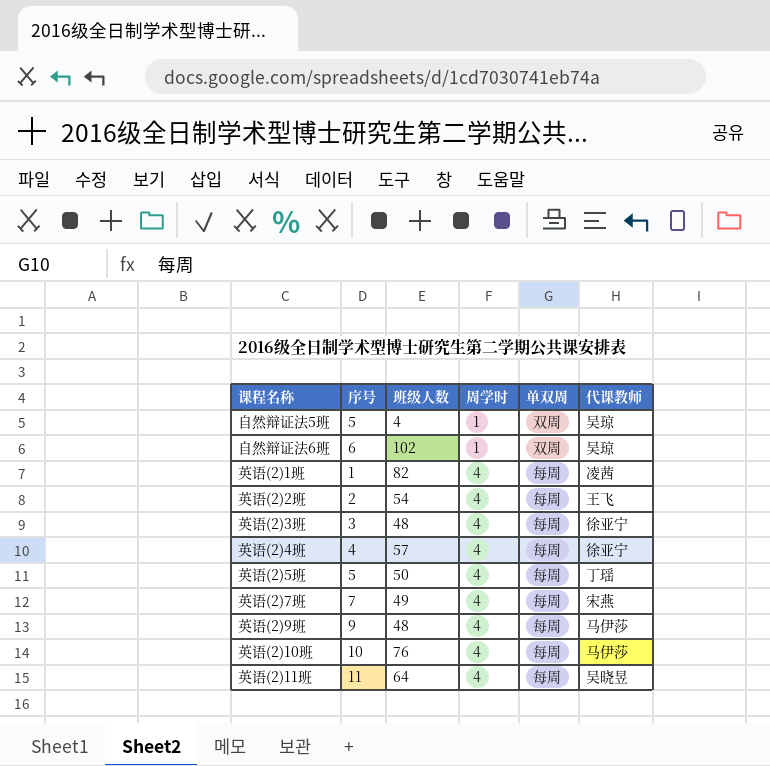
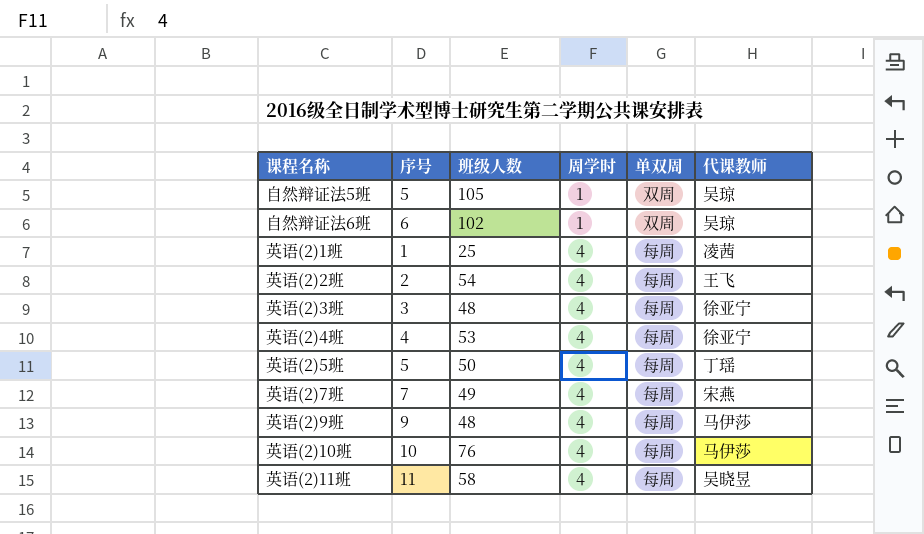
自然辩证法5班 | 班级人数: 4 -> 105
英语(2)1班 | 班级人数: 82 -> 25
英语(2)4班 | 班级人数: 57 -> 53
英语(2)11班 | 班级人数: 64 -> 58

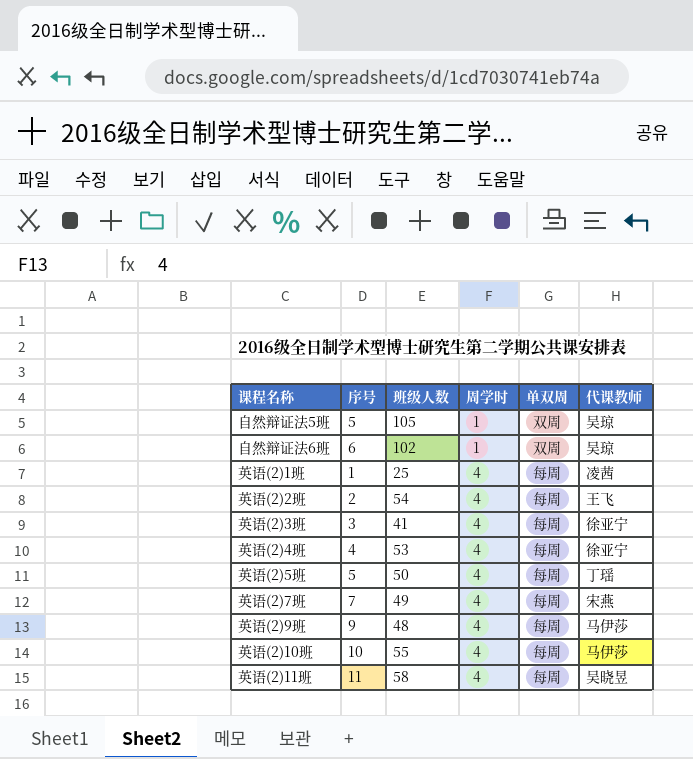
英语(2)3班 | 班级人数: 48 -> 41
英语(2)10班 | 班级人数: 76 -> 55

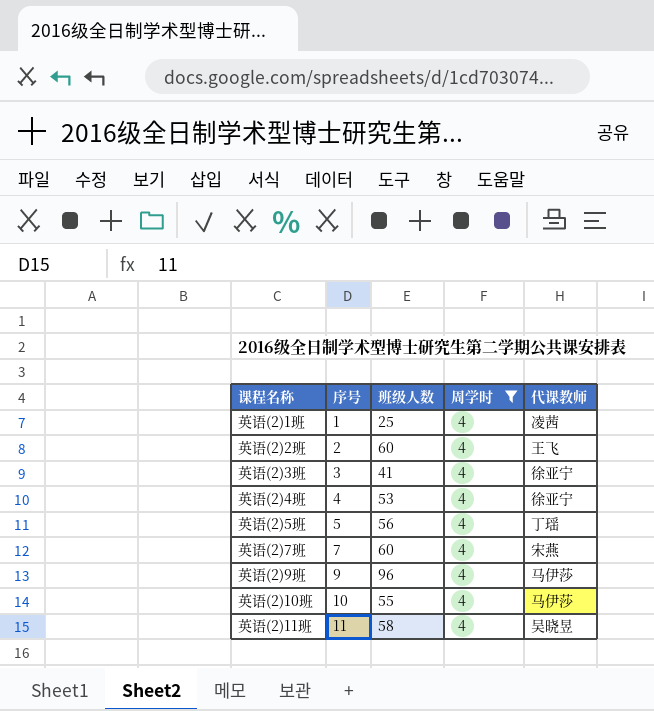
filter: none -> 周学时 = 4
column 单双周 | position: 5 -> none
英语(2)2班 | 班级人数: 54 -> 60
英语(2)5班 | 班级人数: 50 -> 56
英语(2)7班 | 班级人数: 49 -> 60
英语(2)9班 | 班级人数: 48 -> 96

